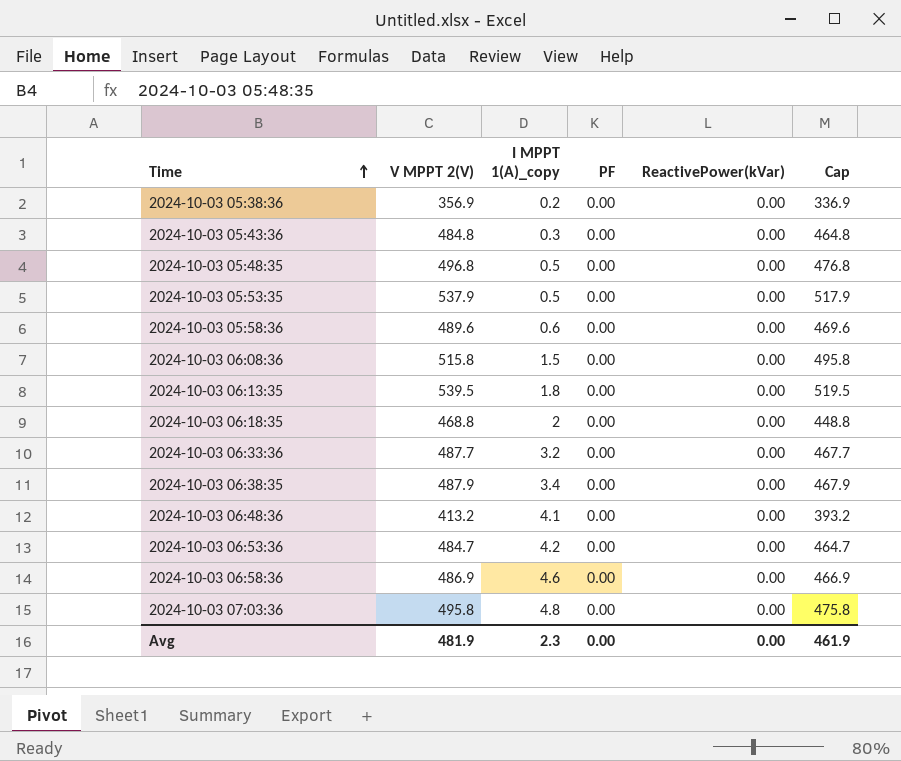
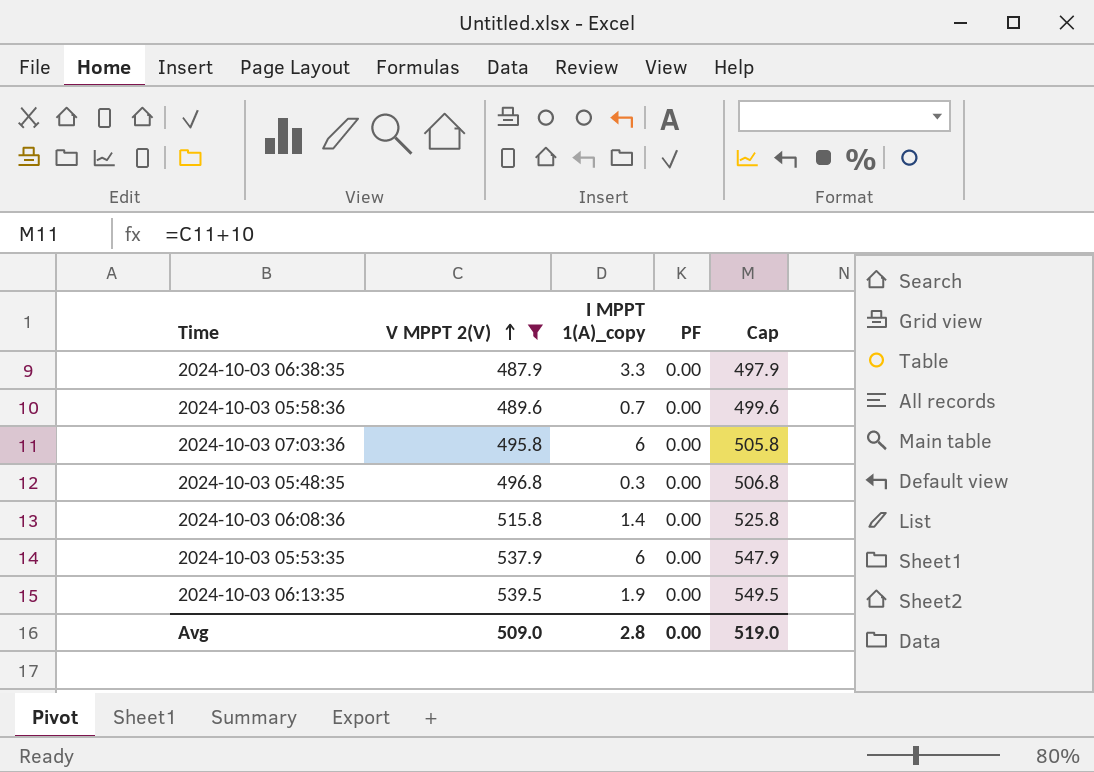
filter: none -> V MPPT 2(V) >= 487.9
row order: Time ascending -> V MPPT 2(V) ascending
column ReactivePower(kVar) | position: 5 -> none
column Cap | formula: [V MPPT 2(V)] - 20 -> [V MPPT 2(V)] + 10
2024-10-03 06:38:35 | I MPPT 1(A)_copy: 3.4 -> 3.3
2024-10-03 05:58:36 | I MPPT 1(A)_copy: 0.6 -> 0.7
2024-10-03 07:03:36 | I MPPT 1(A)_copy: 4.8 -> 6
2024-10-03 05:48:35 | I MPPT 1(A)_copy: 0.5 -> 0.3
2024-10-03 06:08:36 | I MPPT 1(A)_copy: 1.5 -> 1.4
2024-10-03 05:53:35 | I MPPT 1(A)_copy: 0.5 -> 6
2024-10-03 06:13:35 | I MPPT 1(A)_copy: 1.8 -> 1.9
Avg | V MPPT 2(V): 481.9 -> 509.0
Avg | I MPPT 1(A)_copy: 2.3 -> 2.8
Avg | Cap: 461.9 -> 519.0

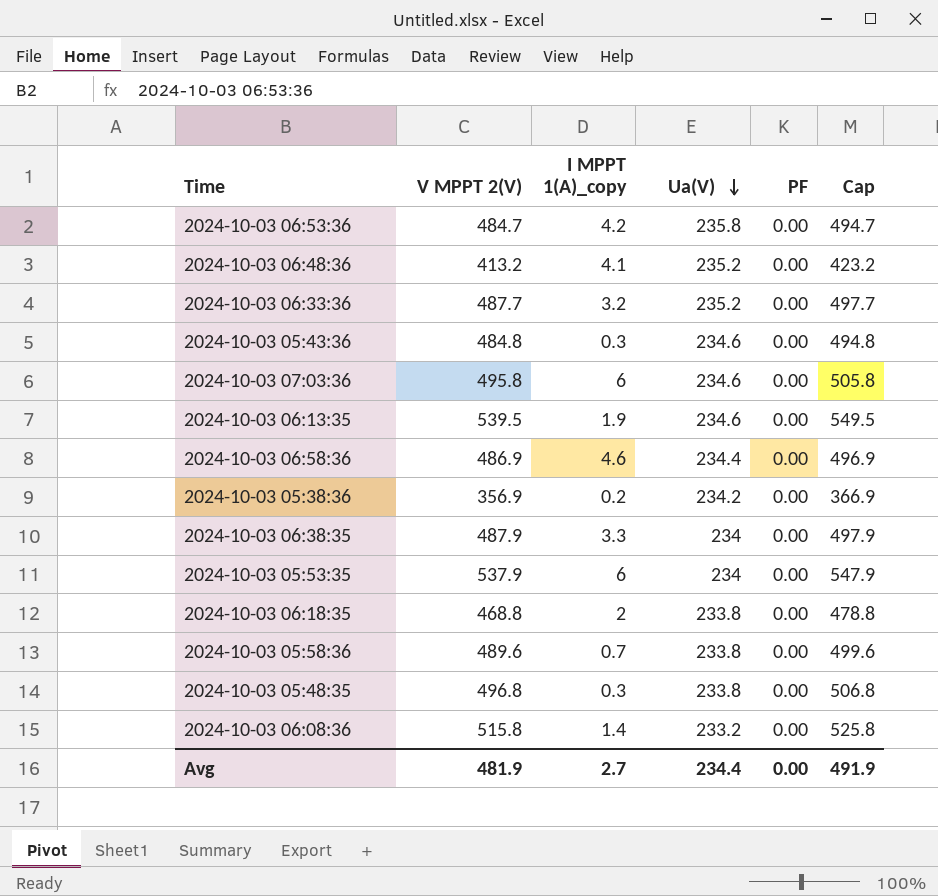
filter: V MPPT 2(V) >= 487.9 -> none
row order: V MPPT 2(V) ascending -> Ua(V) descending
column Ua(V) | position: none -> 4
Avg | V MPPT 2(V): 509.0 -> 481.9
Avg | I MPPT 1(A)_copy: 2.8 -> 2.7
Avg | Cap: 519.0 -> 491.9

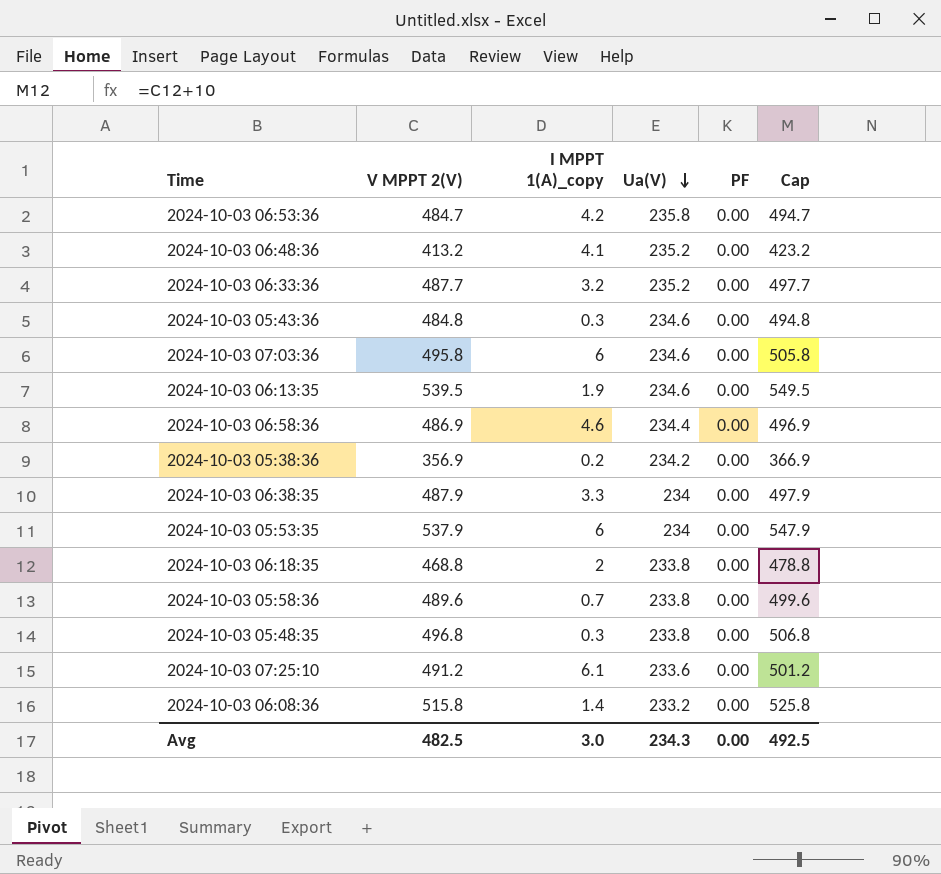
row 2024-10-03 07:25:10: none -> 491.2 | 6.1 | 233.6 | 0.00 | 501.2
Avg | V MPPT 2(V): 481.9 -> 482.5
Avg | I MPPT 1(A)_copy: 2.7 -> 3.0
Avg | Ua(V): 234.4 -> 234.3
Avg | Cap: 491.9 -> 492.5

